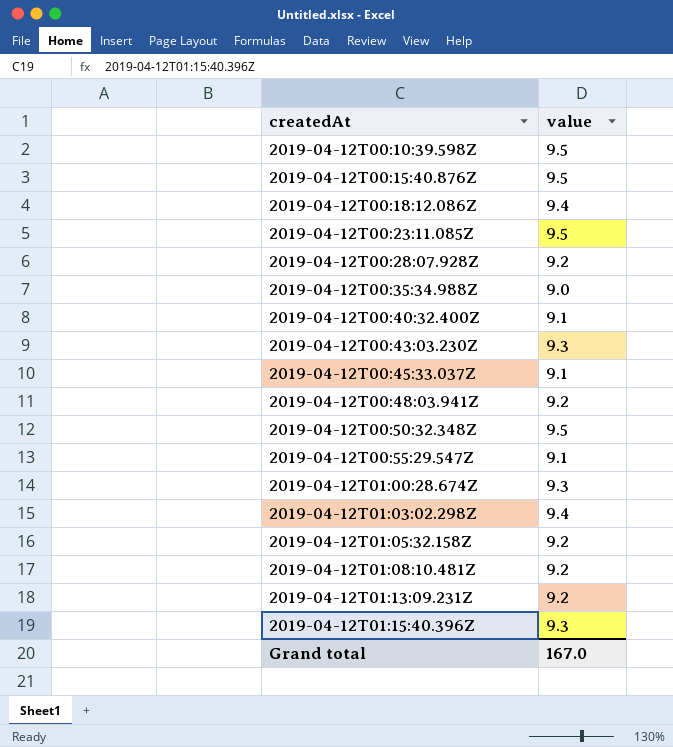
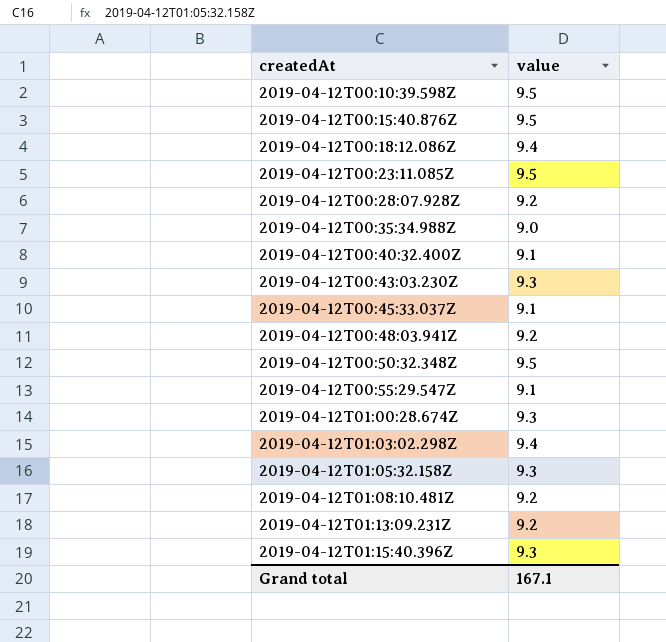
2019-04-12T01:05:32.158Z | value: 9.2 -> 9.3
Grand total | value: 167.0 -> 167.1

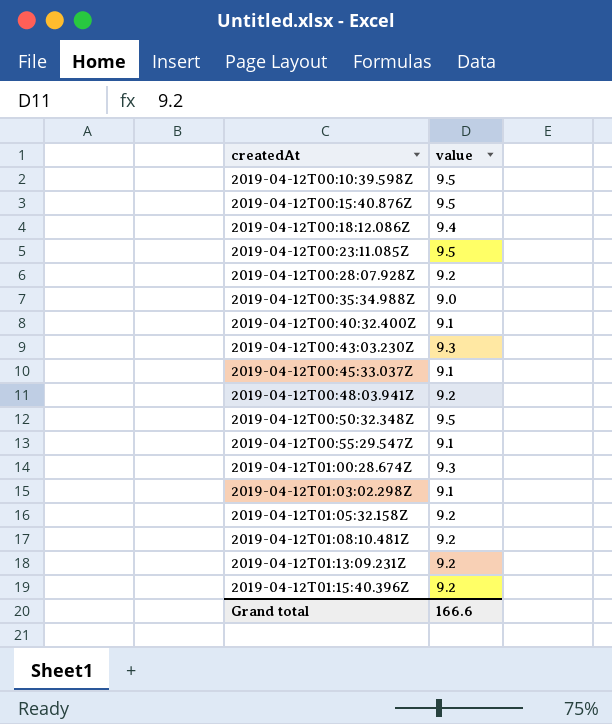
2019-04-12T01:03:02.298Z | value: 9.4 -> 9.1
2019-04-12T01:05:32.158Z | value: 9.3 -> 9.2
2019-04-12T01:15:40.396Z | value: 9.3 -> 9.2
Grand total | value: 167.1 -> 166.6

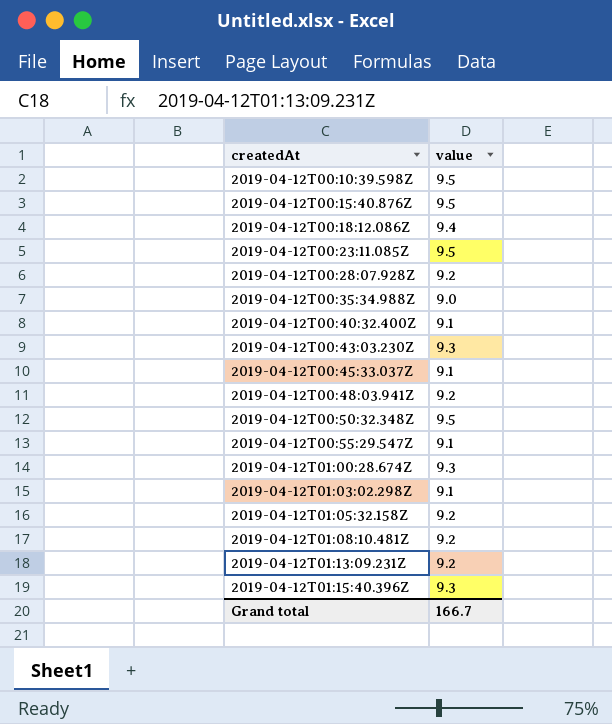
2019-04-12T01:15:40.396Z | value: 9.2 -> 9.3
Grand total | value: 166.6 -> 166.7

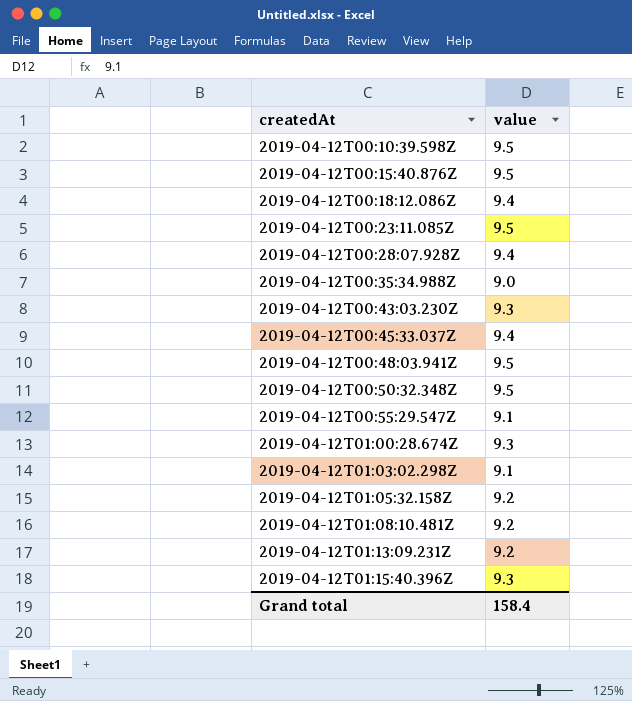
row 2019-04-12T00:40:32.400Z: 9.1 -> none
2019-04-12T00:28:07.928Z | value: 9.2 -> 9.4
2019-04-12T00:45:33.037Z | value: 9.1 -> 9.4
2019-04-12T00:48:03.941Z | value: 9.2 -> 9.5
Grand total | value: 166.7 -> 158.4

